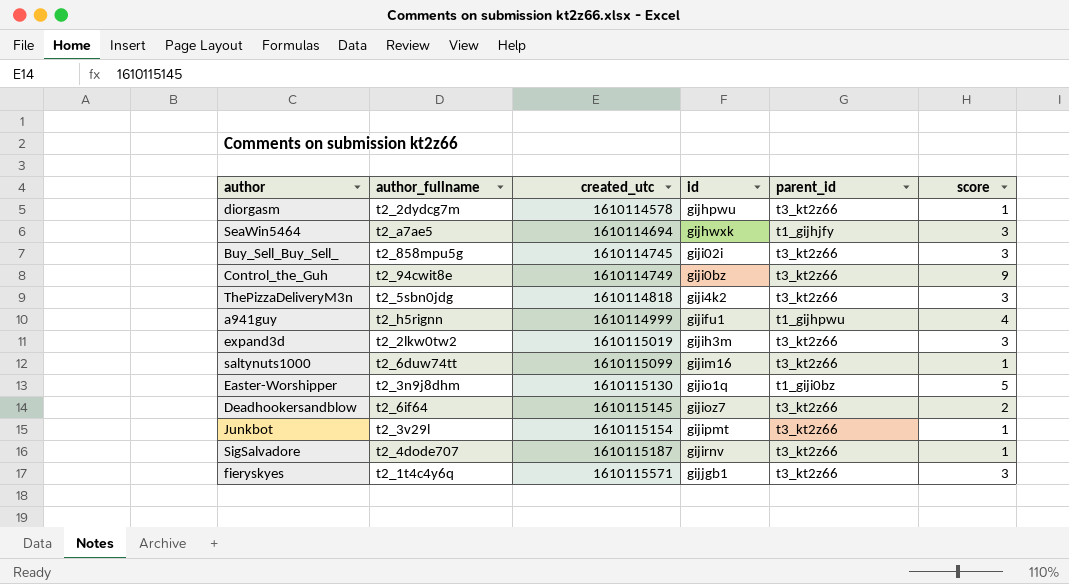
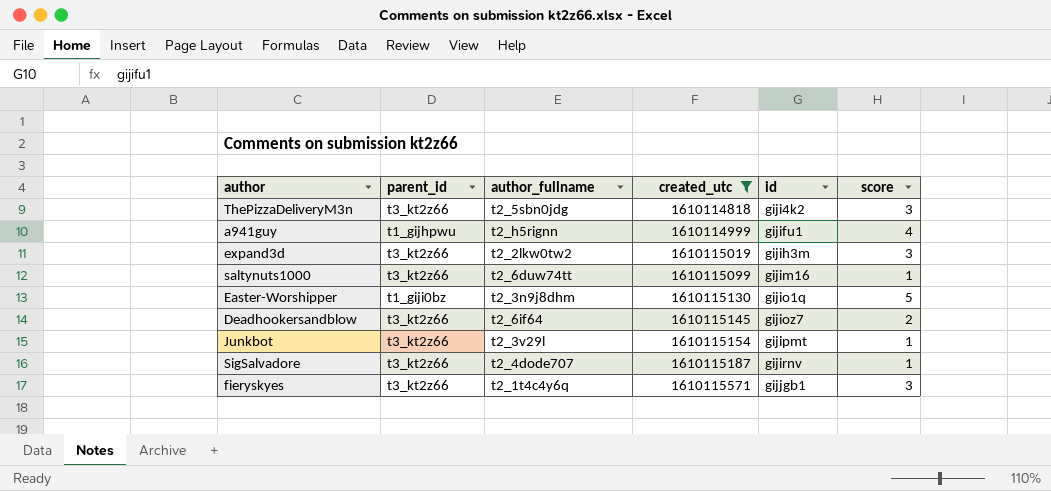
filter: none -> created_utc >= 1610114818
column parent_id | position: 5 -> 2

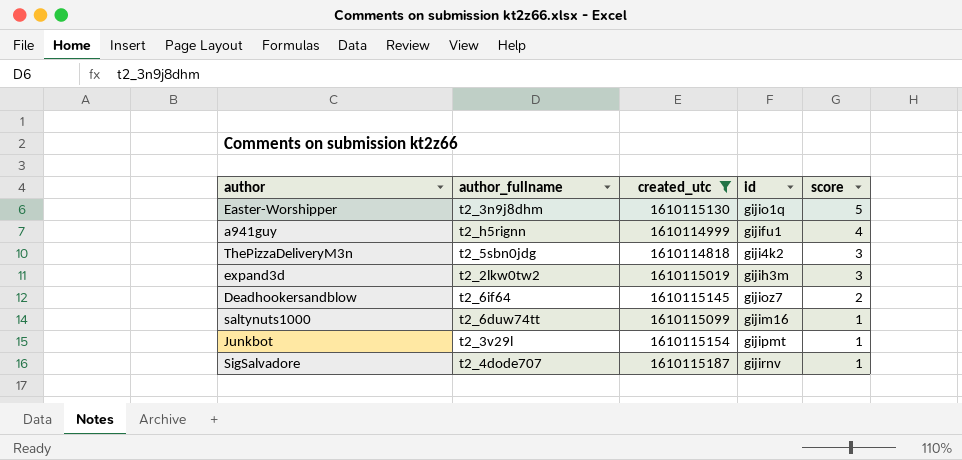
row order: created_utc ascending -> score descending
column parent_id | position: 2 -> none
row fieryskyes: t3_kt2z66 | t2_1t4c4y6q | 1610115571 | gijjgb1 | 3 -> none

